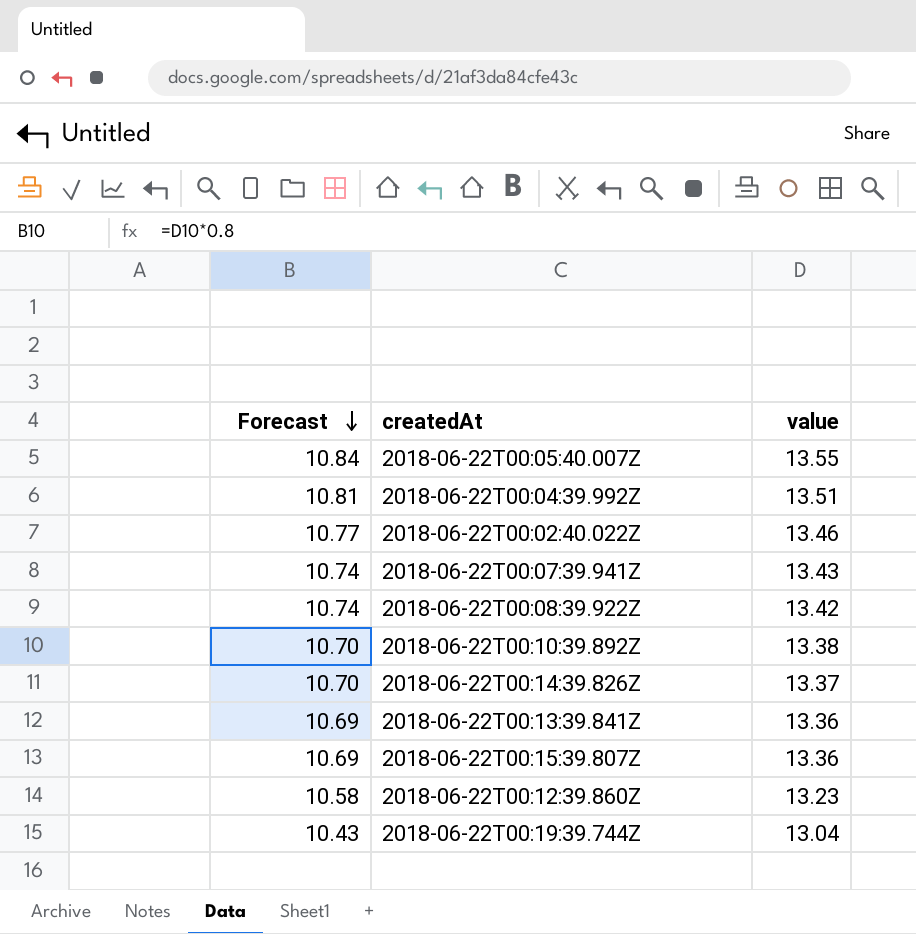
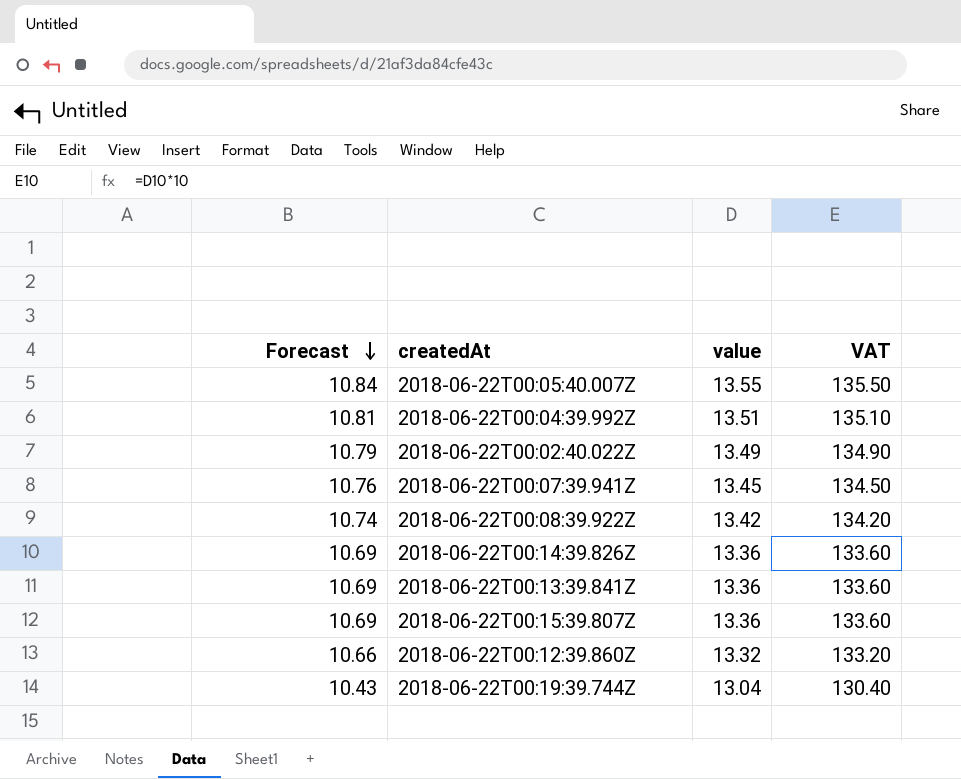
column VAT | formula: none -> [value] * 10
row 2018-06-22T00:10:39.892Z: 10.70 | 13.38 -> none
2018-06-22T00:02:40.022Z | Forecast: 10.77 -> 10.79
2018-06-22T00:02:40.022Z | value: 13.46 -> 13.49
2018-06-22T00:07:39.941Z | Forecast: 10.74 -> 10.76
2018-06-22T00:07:39.941Z | value: 13.43 -> 13.45
2018-06-22T00:14:39.826Z | Forecast: 10.70 -> 10.69
2018-06-22T00:14:39.826Z | value: 13.37 -> 13.36
2018-06-22T00:12:39.860Z | Forecast: 10.58 -> 10.66
2018-06-22T00:12:39.860Z | value: 13.23 -> 13.32

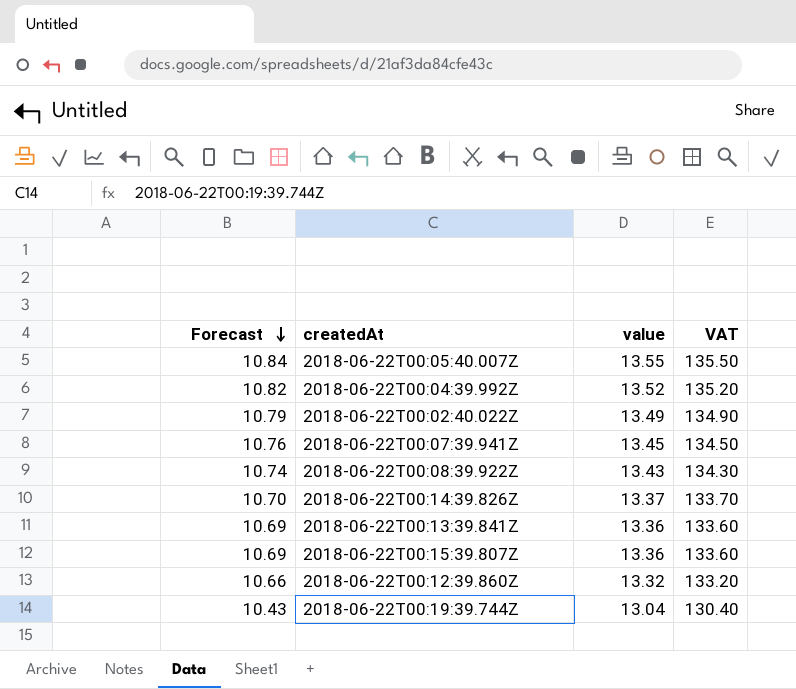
2018-06-22T00:04:39.992Z | Forecast: 10.81 -> 10.82
2018-06-22T00:04:39.992Z | value: 13.51 -> 13.52
2018-06-22T00:04:39.992Z | VAT: 135.10 -> 135.20
2018-06-22T00:08:39.922Z | value: 13.42 -> 13.43
2018-06-22T00:08:39.922Z | VAT: 134.20 -> 134.30
2018-06-22T00:14:39.826Z | Forecast: 10.69 -> 10.70
2018-06-22T00:14:39.826Z | value: 13.36 -> 13.37
2018-06-22T00:14:39.826Z | VAT: 133.60 -> 133.70

